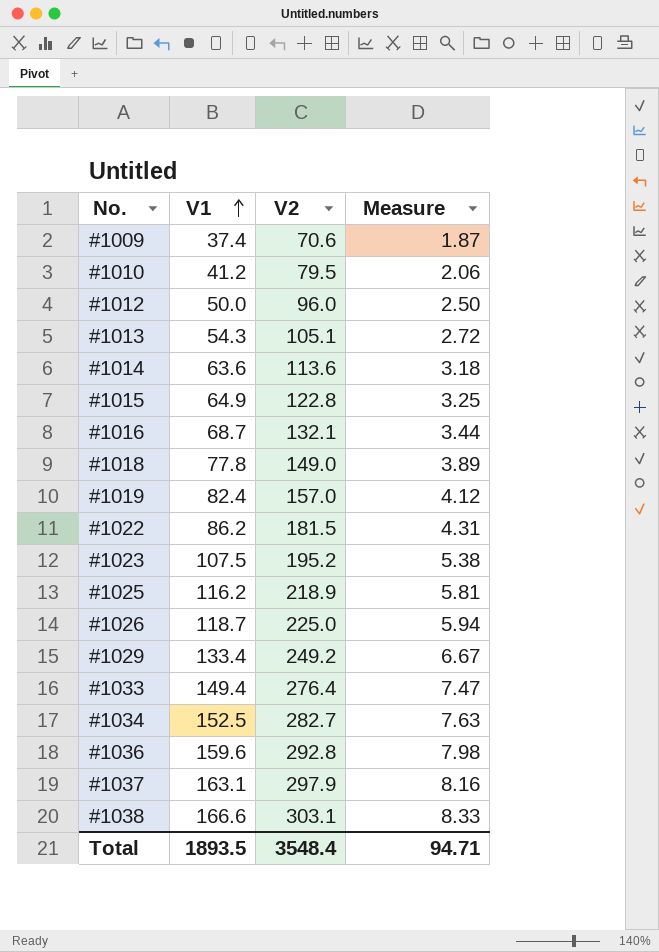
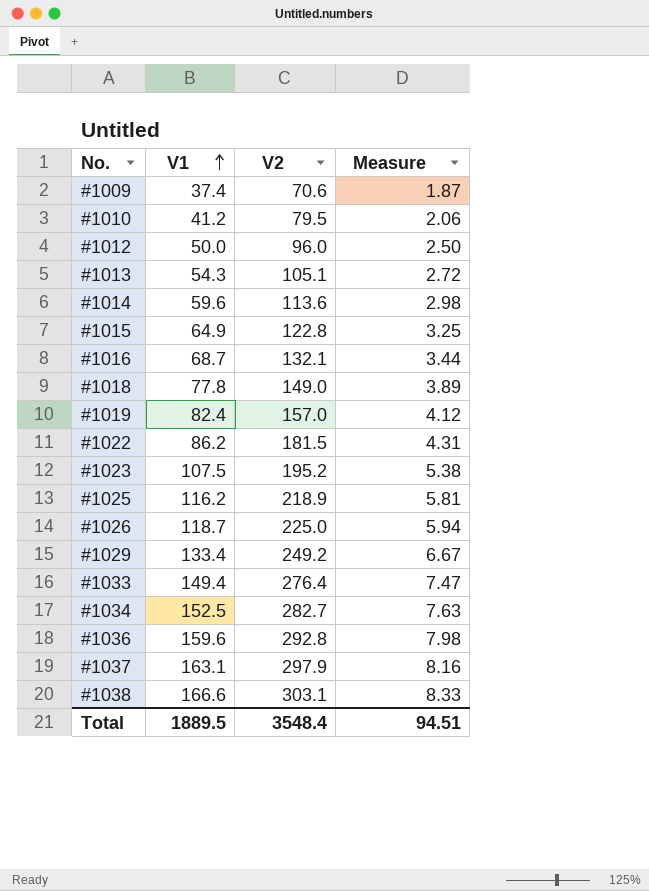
#1014 | V1: 63.6 -> 59.6
#1014 | Measure: 3.18 -> 2.98
Total | V1: 1893.5 -> 1889.5
Total | Measure: 94.71 -> 94.51

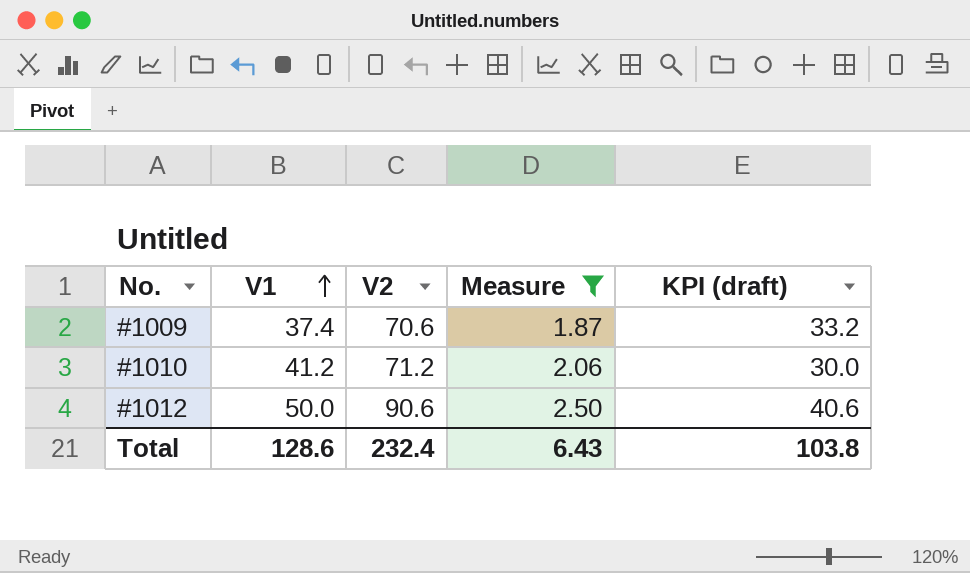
filter: none -> Measure <= 2.50
column KPI (draft) | formula: none -> [V2] - [V1]
#1010 | V2: 79.5 -> 71.2
#1012 | V2: 96.0 -> 90.6
Total | V1: 1889.5 -> 128.6
Total | V2: 3548.4 -> 232.4
Total | Measure: 94.51 -> 6.43

